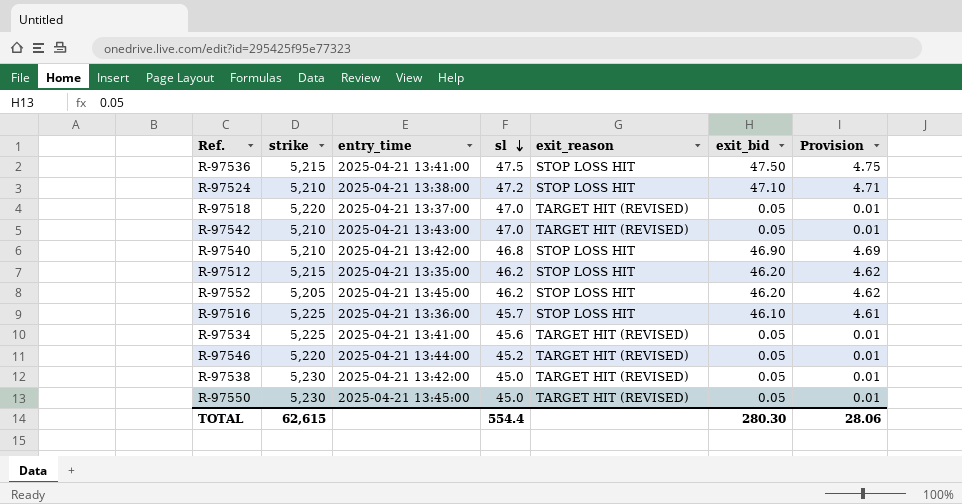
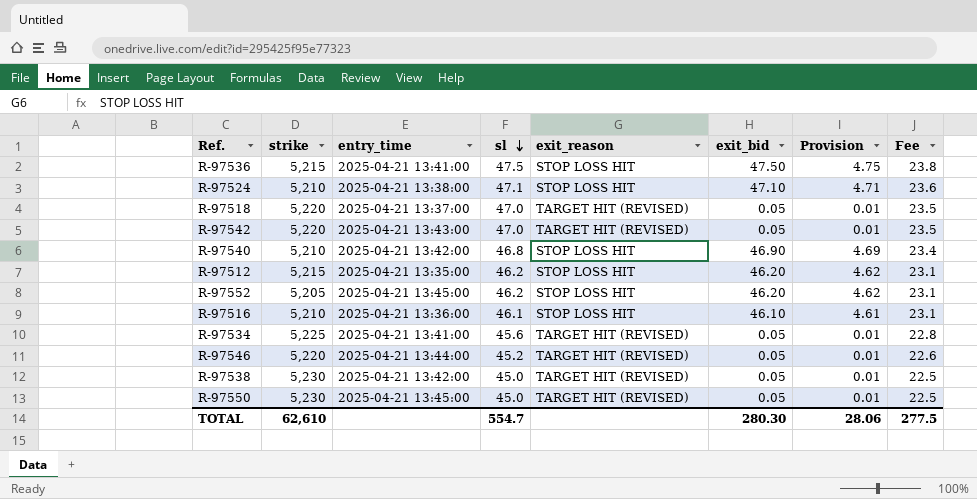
column Fee | formula: none -> [sl] * 0.5
R-97524 | sl: 47.2 -> 47.1
R-97542 | strike: 5,210 -> 5,220
R-97516 | strike: 5,225 -> 5,210
R-97516 | sl: 45.7 -> 46.1
TOTAL | strike: 62,615 -> 62,610
TOTAL | sl: 554.4 -> 554.7

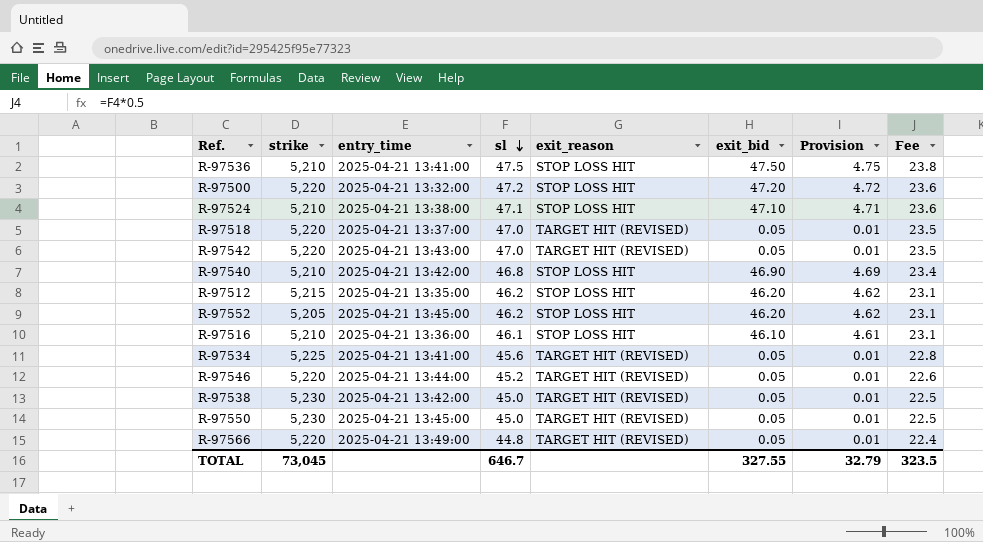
R-97536 | strike: 5,215 -> 5,210
row R-97500: none -> 5,220 | 2025-04-21 13:32:00 | 47.2 | STOP LOSS HIT | 47.20 | 4.72 | 23.6
row R-97566: none -> 5,220 | 2025-04-21 13:49:00 | 44.8 | TARGET HIT (REVISED) | 0.05 | 0.01 | 22.4
TOTAL | strike: 62,610 -> 73,045
TOTAL | sl: 554.7 -> 646.7
TOTAL | exit_bid: 280.30 -> 327.55
TOTAL | Provision: 28.06 -> 32.79
TOTAL | Fee: 277.5 -> 323.5

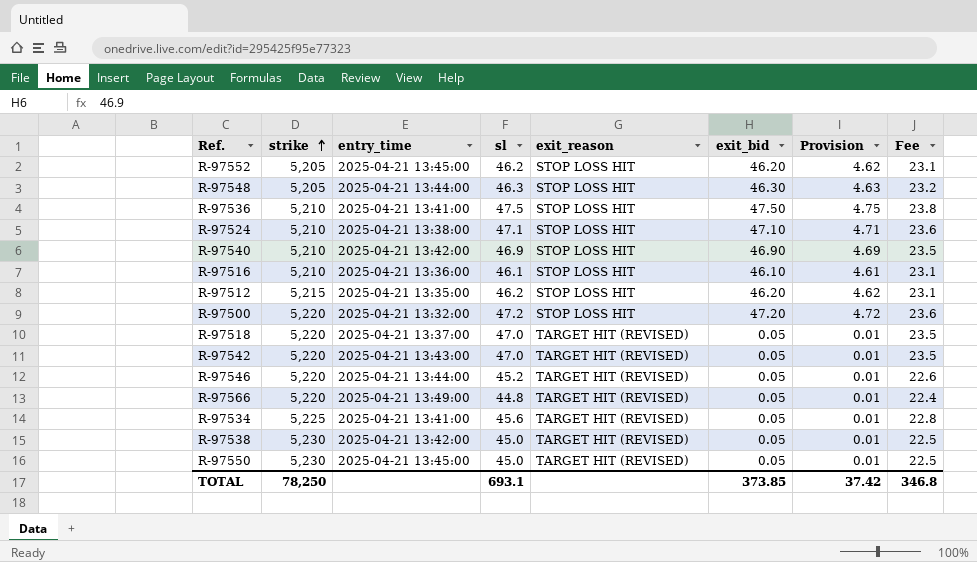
row order: sl descending -> strike ascending
row R-97548: none -> 5,205 | 2025-04-21 13:44:00 | 46.3 | STOP LOSS HIT | 46.30 | 4.63 | 23.2
R-97540 | sl: 46.8 -> 46.9
R-97540 | Fee: 23.4 -> 23.5
TOTAL | strike: 73,045 -> 78,250
TOTAL | sl: 646.7 -> 693.1
TOTAL | exit_bid: 327.55 -> 373.85
TOTAL | Provision: 32.79 -> 37.42
TOTAL | Fee: 323.5 -> 346.8

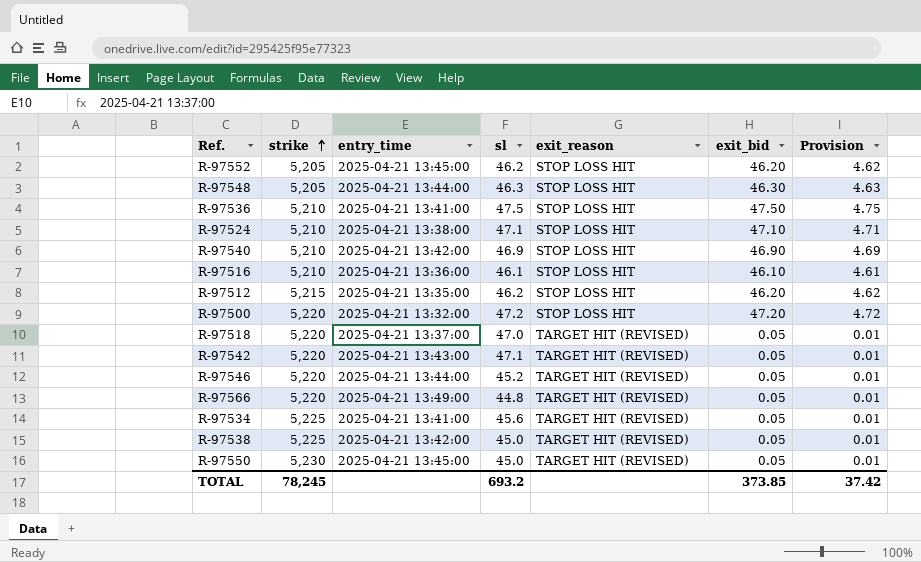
column Fee | formula: [sl] * 0.5 -> none
R-97542 | sl: 47.0 -> 47.1
R-97538 | strike: 5,230 -> 5,225
TOTAL | strike: 78,250 -> 78,245
TOTAL | sl: 693.1 -> 693.2

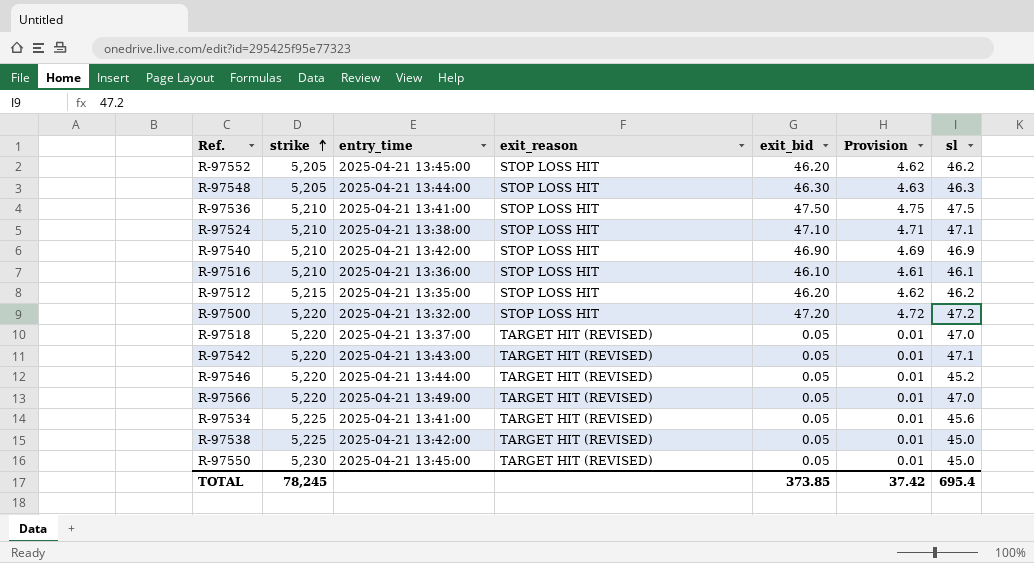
column sl | position: 4 -> 7
R-97566 | sl: 44.8 -> 47.0
TOTAL | sl: 693.2 -> 695.4

